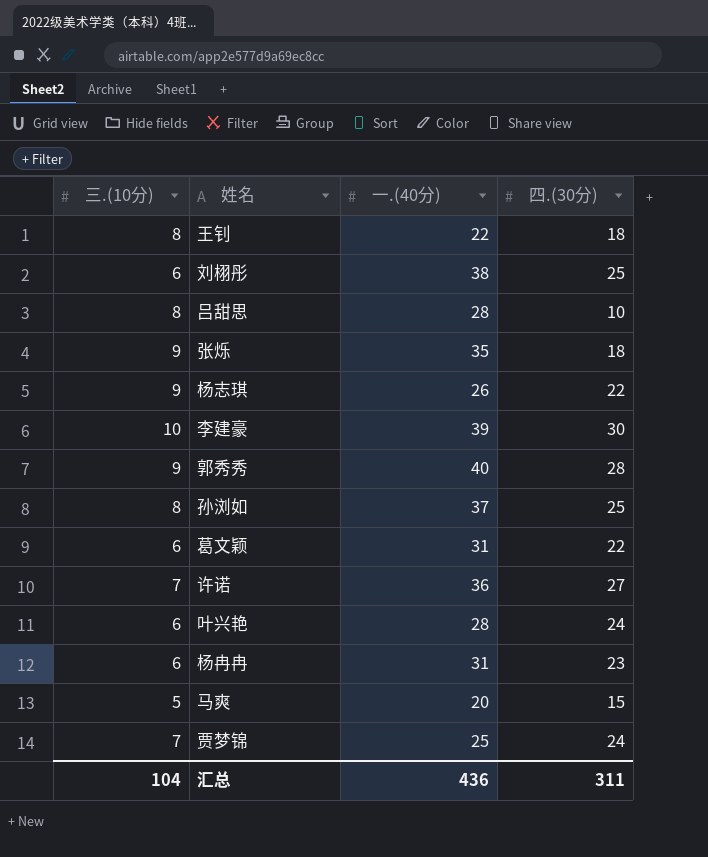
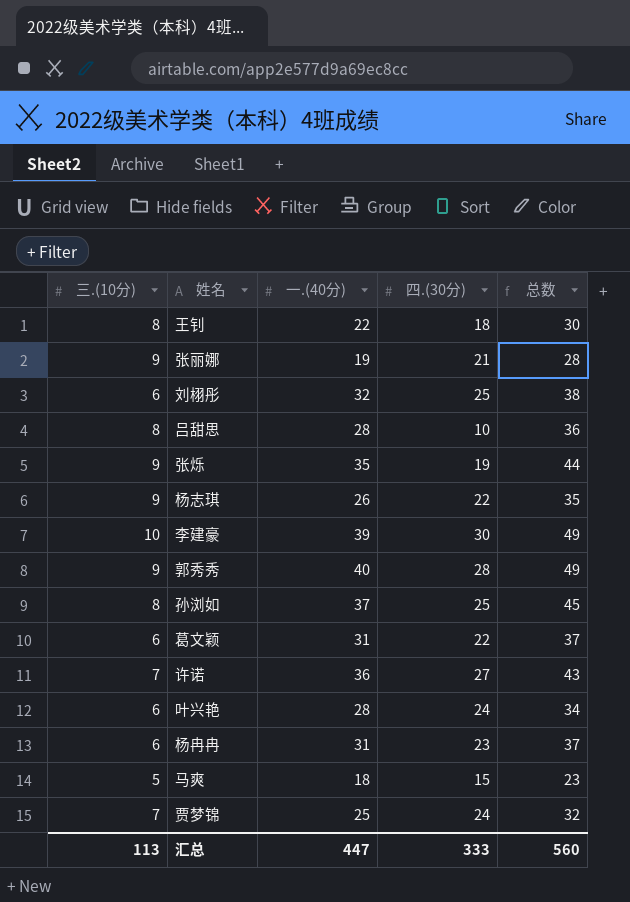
column 总数 | formula: none -> [三.(10分)] + [一.(40分)]
row 张丽娜: none -> 9 | 19 | 21 | 28
刘栩彤 | 一.(40分): 38 -> 32
张烁 | 四.(30分): 18 -> 19
马爽 | 一.(40分): 20 -> 18
汇总 | 三.(10分): 104 -> 113
汇总 | 一.(40分): 436 -> 447
汇总 | 四.(30分): 311 -> 333

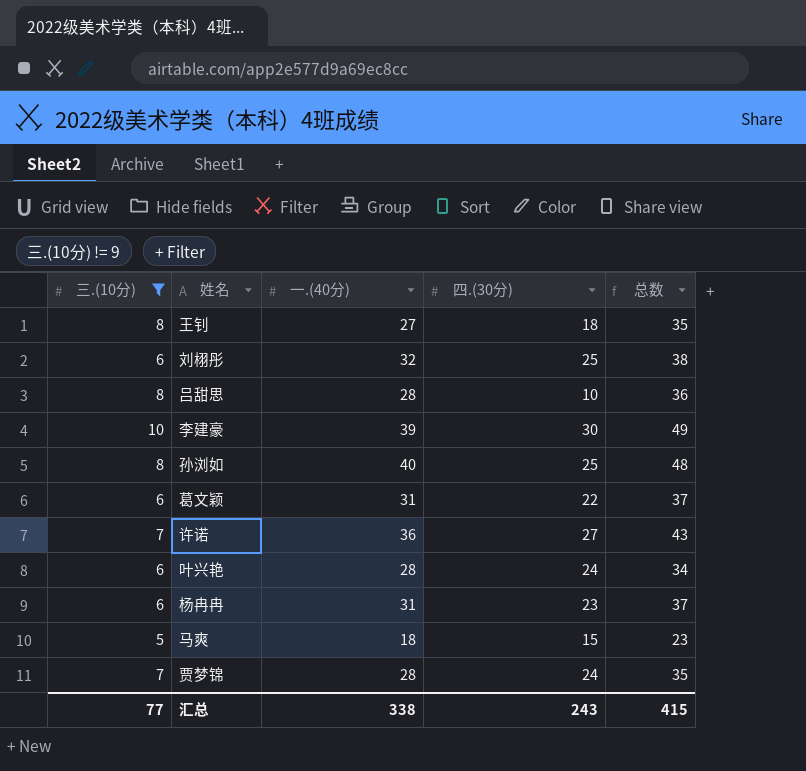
filter: none -> 三.(10分) != 9
王钊 | 一.(40分): 22 -> 27
王钊 | 总数: 30 -> 35
孙浏如 | 一.(40分): 37 -> 40
孙浏如 | 总数: 45 -> 48
贾梦锦 | 一.(40分): 25 -> 28
贾梦锦 | 总数: 32 -> 35
汇总 | 三.(10分): 113 -> 77
汇总 | 一.(40分): 447 -> 338
汇总 | 四.(30分): 333 -> 243
汇总 | 总数: 560 -> 415

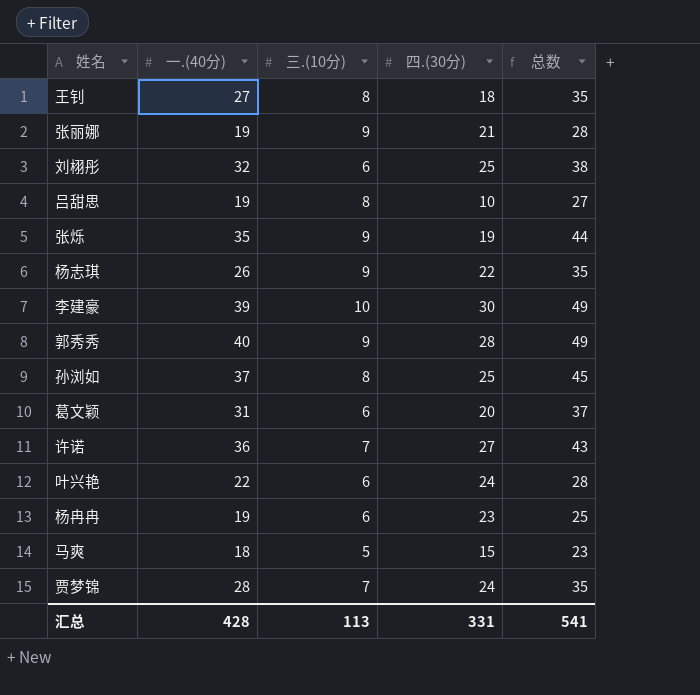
filter: 三.(10分) != 9 -> none
column 三.(10分) | position: 1 -> 3
吕甜思 | 一.(40分): 28 -> 19
吕甜思 | 总数: 36 -> 27
孙浏如 | 一.(40分): 40 -> 37
孙浏如 | 总数: 48 -> 45
葛文颖 | 四.(30分): 22 -> 20
叶兴艳 | 一.(40分): 28 -> 22
叶兴艳 | 总数: 34 -> 28
杨冉冉 | 一.(40分): 31 -> 19
杨冉冉 | 总数: 37 -> 25
汇总 | 一.(40分): 338 -> 428
汇总 | 三.(10分): 77 -> 113
汇总 | 四.(30分): 243 -> 331
汇总 | 总数: 415 -> 541

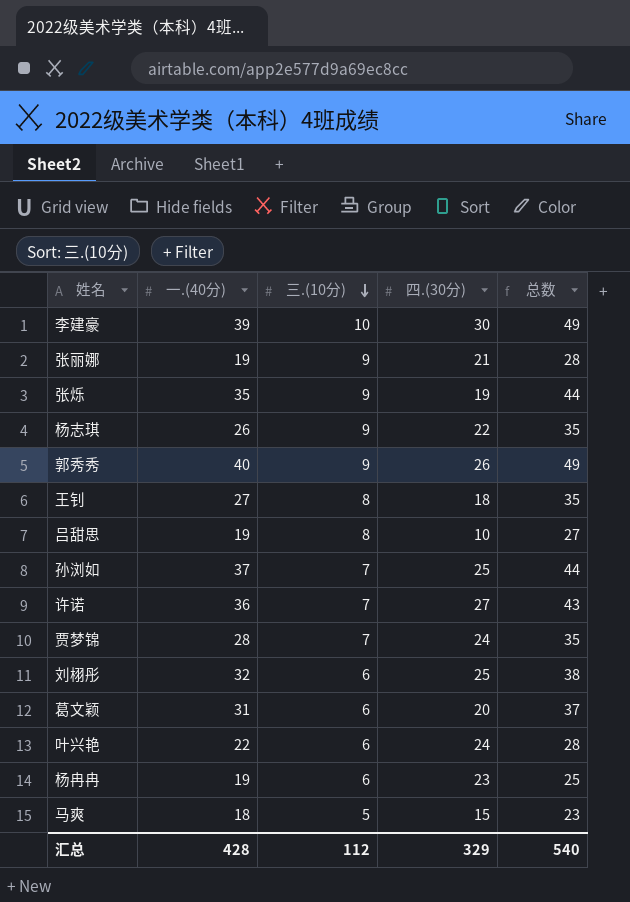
row order: none -> 三.(10分) descending
郭秀秀 | 四.(30分): 28 -> 26
孙浏如 | 三.(10分): 8 -> 7
孙浏如 | 总数: 45 -> 44
汇总 | 三.(10分): 113 -> 112
汇总 | 四.(30分): 331 -> 329
汇总 | 总数: 541 -> 540

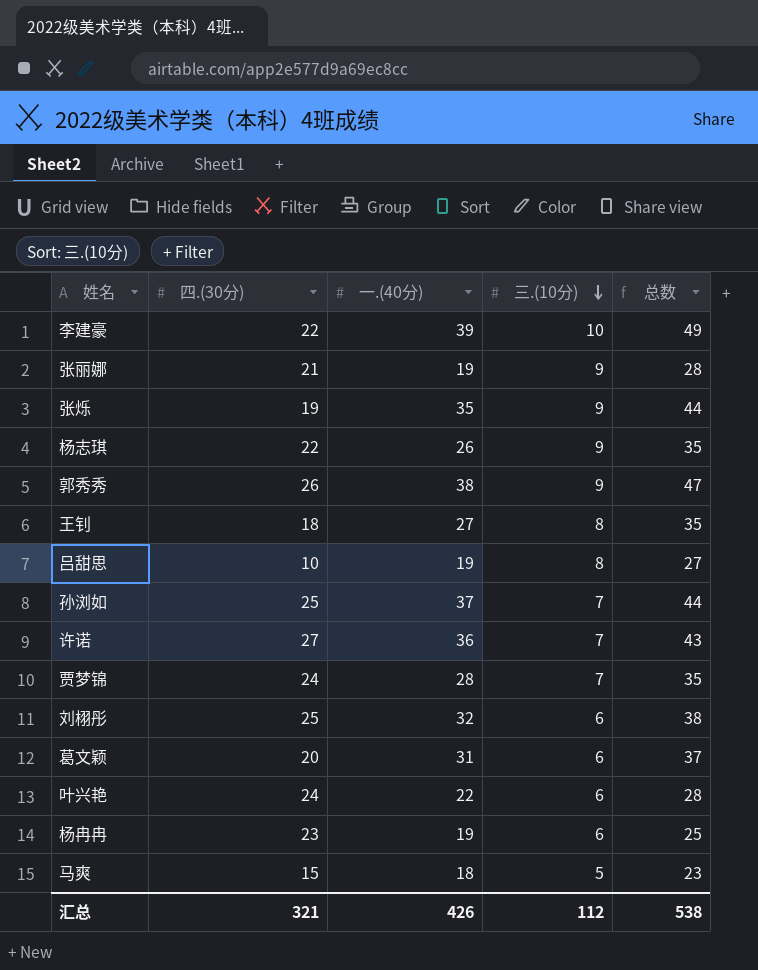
column 四.(30分) | position: 4 -> 2
李建豪 | 四.(30分): 30 -> 22
郭秀秀 | 一.(40分): 40 -> 38
郭秀秀 | 总数: 49 -> 47
汇总 | 四.(30分): 329 -> 321
汇总 | 一.(40分): 428 -> 426
汇总 | 总数: 540 -> 538

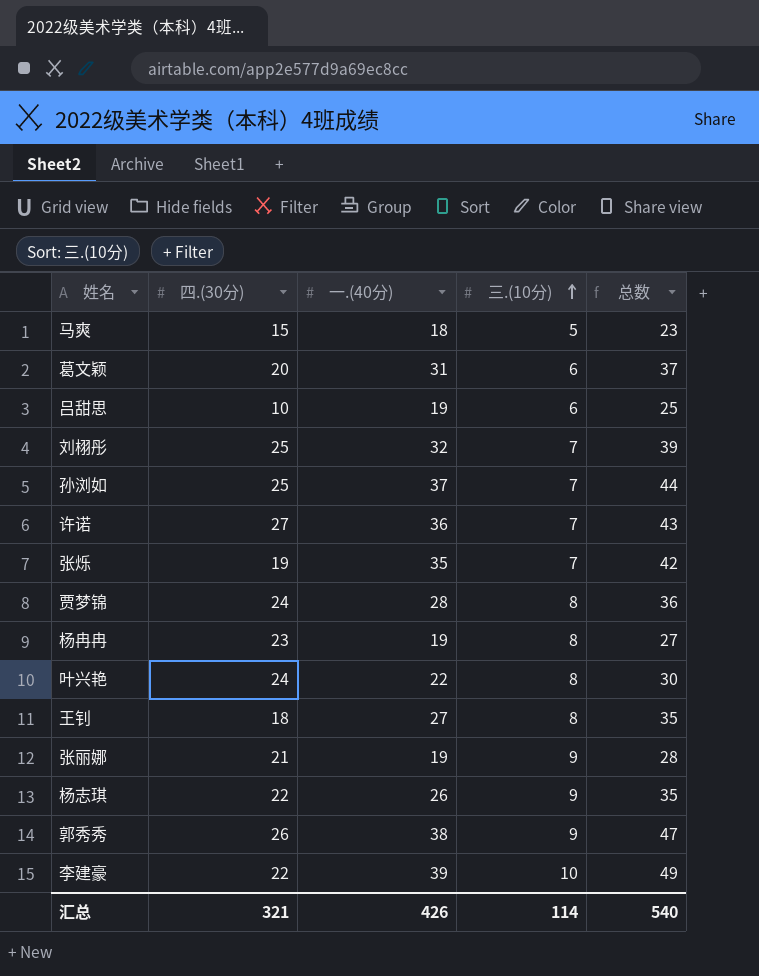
row order: 三.(10分) descending -> 三.(10分) ascending
吕甜思 | 三.(10分): 8 -> 6
吕甜思 | 总数: 27 -> 25
刘栩彤 | 三.(10分): 6 -> 7
刘栩彤 | 总数: 38 -> 39
张烁 | 三.(10分): 9 -> 7
张烁 | 总数: 44 -> 42
贾梦锦 | 三.(10分): 7 -> 8
贾梦锦 | 总数: 35 -> 36
杨冉冉 | 三.(10分): 6 -> 8
杨冉冉 | 总数: 25 -> 27
叶兴艳 | 三.(10分): 6 -> 8
叶兴艳 | 总数: 28 -> 30
汇总 | 三.(10分): 112 -> 114
汇总 | 总数: 538 -> 540

